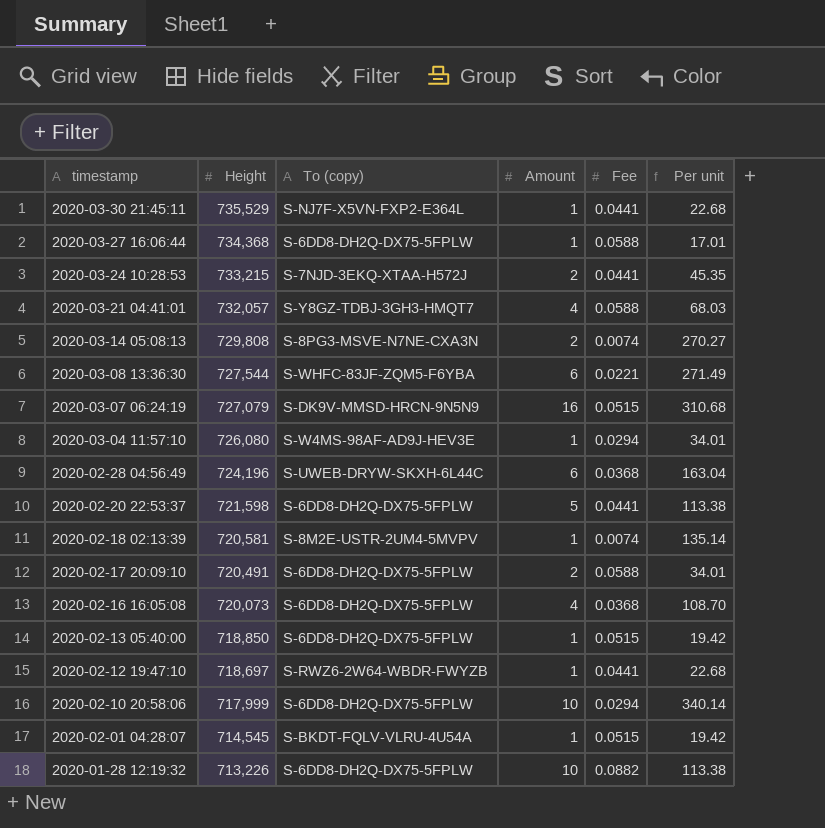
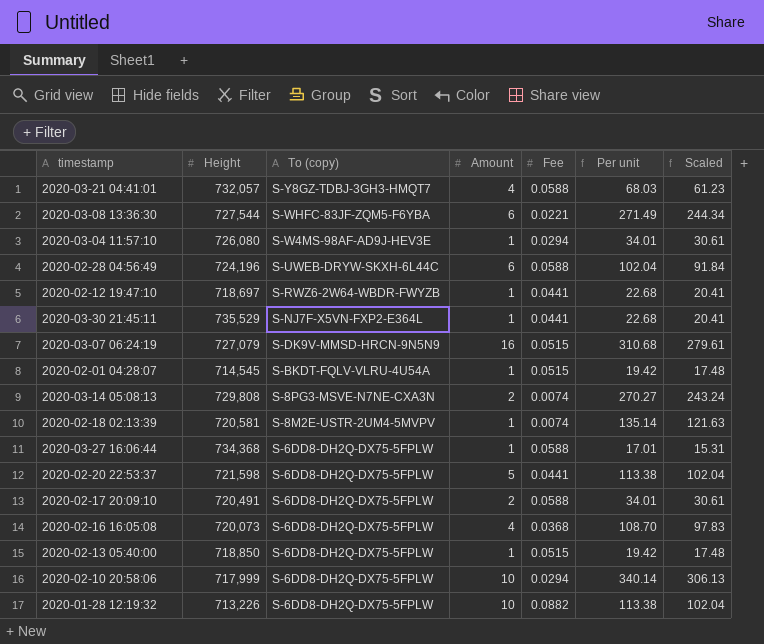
row order: timestamp descending -> To (copy) descending
column Scaled | formula: none -> [Per unit] * 0.9
row 2020-03-24 10:28:53: 733,215 | S-7NJD-3EKQ-XTAA-H572J | 2 | 0.0441 | 45.35 -> none
2020-02-28 04:56:49 | Fee: 0.0368 -> 0.0588
2020-02-28 04:56:49 | Per unit: 163.04 -> 102.04

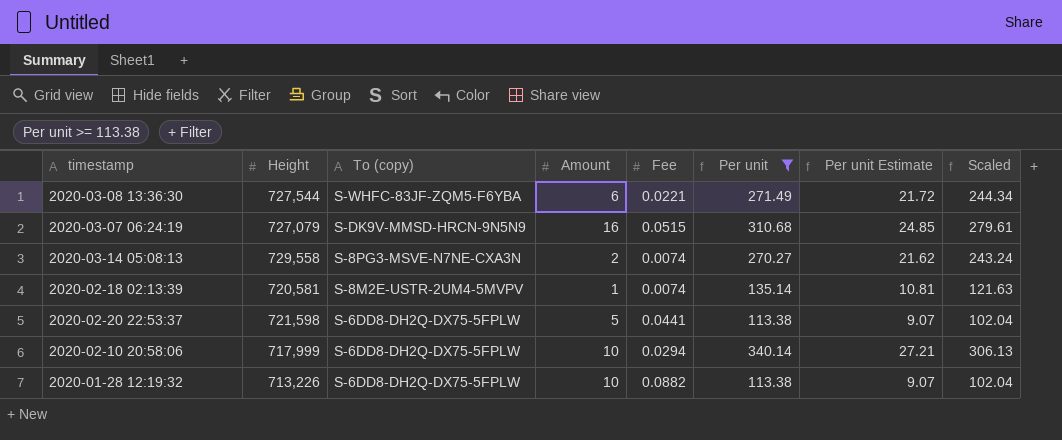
filter: none -> Per unit >= 113.38
column Per unit Estimate | formula: none -> [Per unit] * 0.08
2020-03-14 05:08:13 | Height: 729,808 -> 729,558

